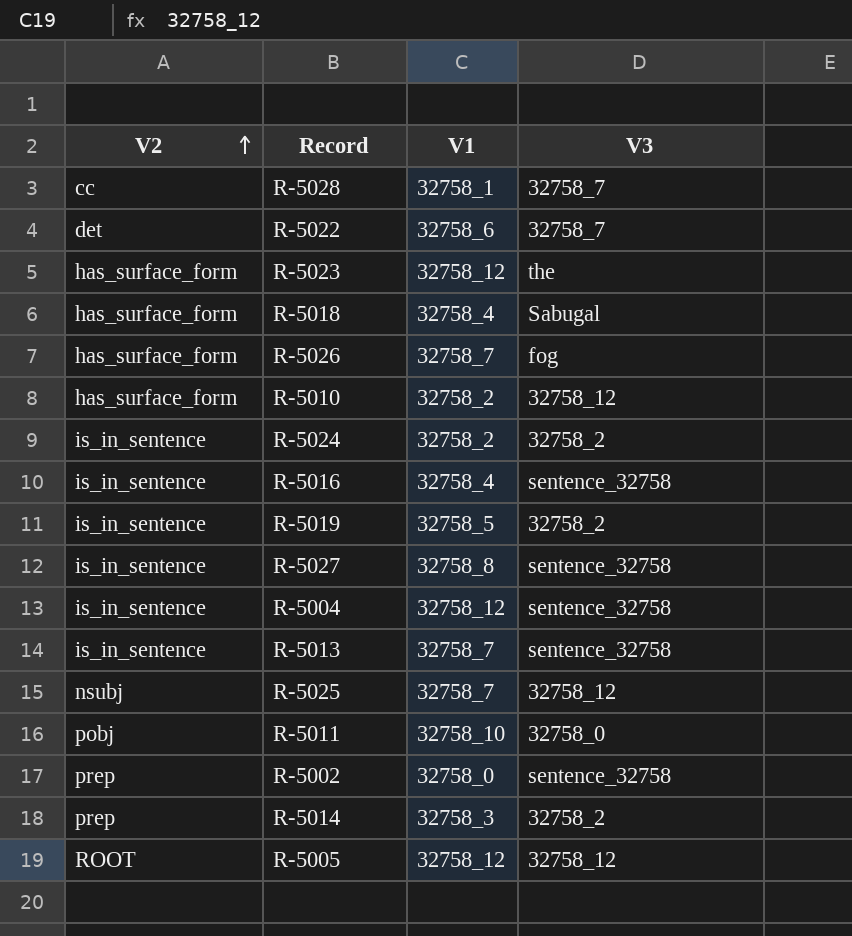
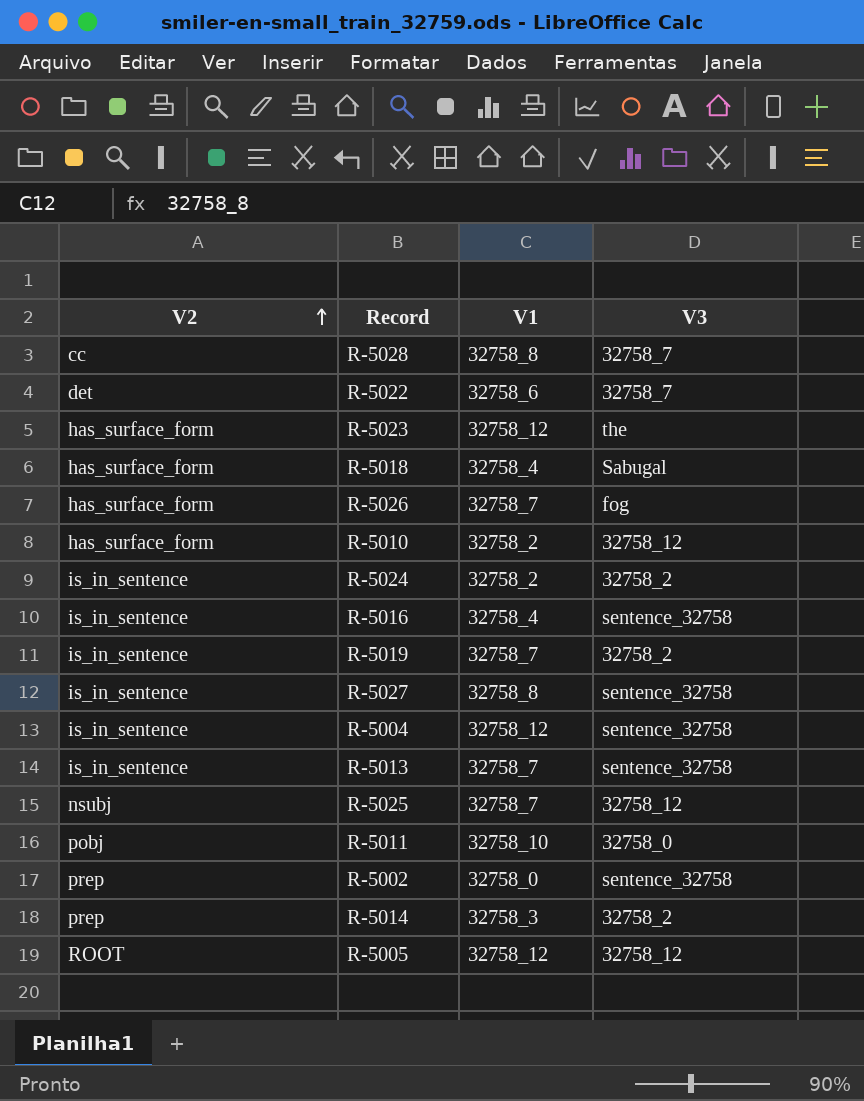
R-5028 | V1: 32758_1 -> 32758_8
R-5019 | V1: 32758_5 -> 32758_7

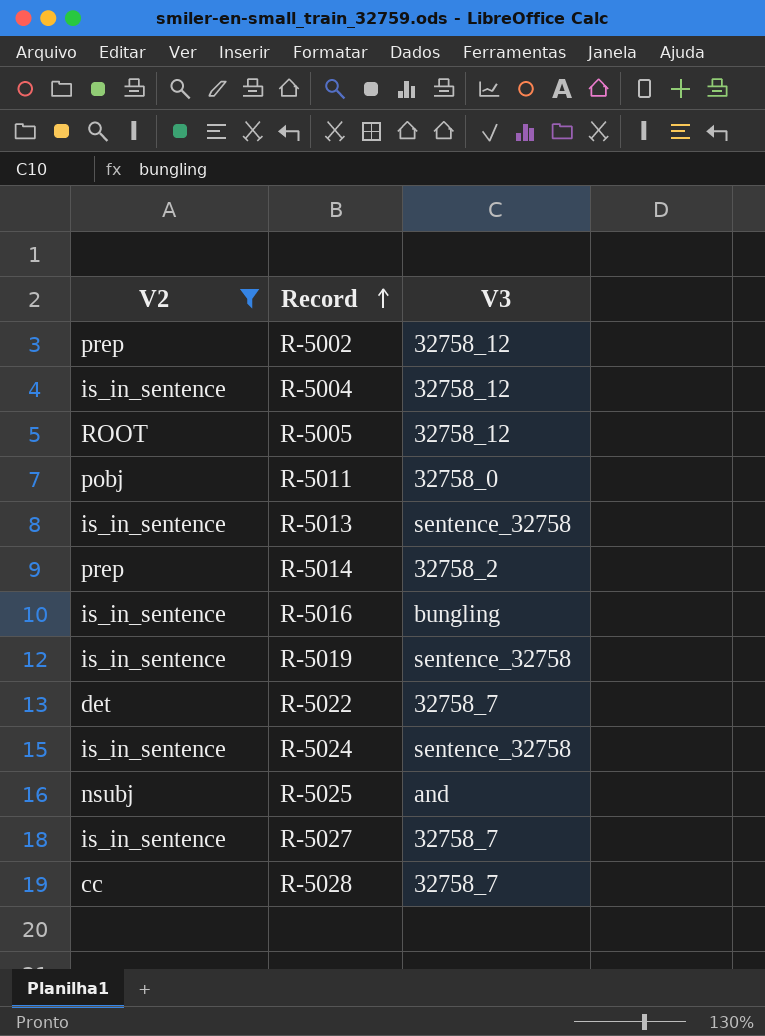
filter: none -> V2 != has_surface_form
row order: V2 ascending -> Record ascending
column V1 | position: 3 -> none
R-5002 | V3: sentence_32758 -> 32758_12
R-5004 | V3: sentence_32758 -> 32758_12
R-5016 | V3: sentence_32758 -> bungling
R-5019 | V3: 32758_2 -> sentence_32758
R-5024 | V3: 32758_2 -> sentence_32758
R-5025 | V3: 32758_12 -> and
R-5027 | V3: sentence_32758 -> 32758_7

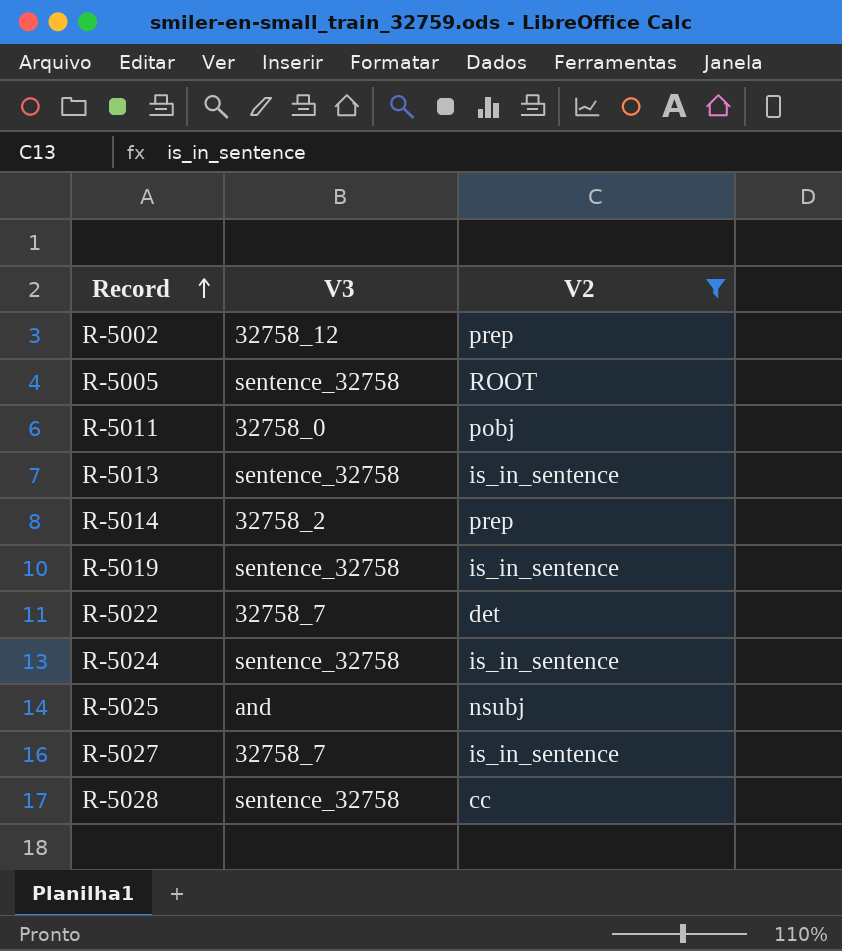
column V2 | position: 1 -> 3
row R-5004: is_in_sentence | 32758_12 -> none
row R-5016: is_in_sentence | bungling -> none
R-5005 | V3: 32758_12 -> sentence_32758
R-5028 | V3: 32758_7 -> sentence_32758

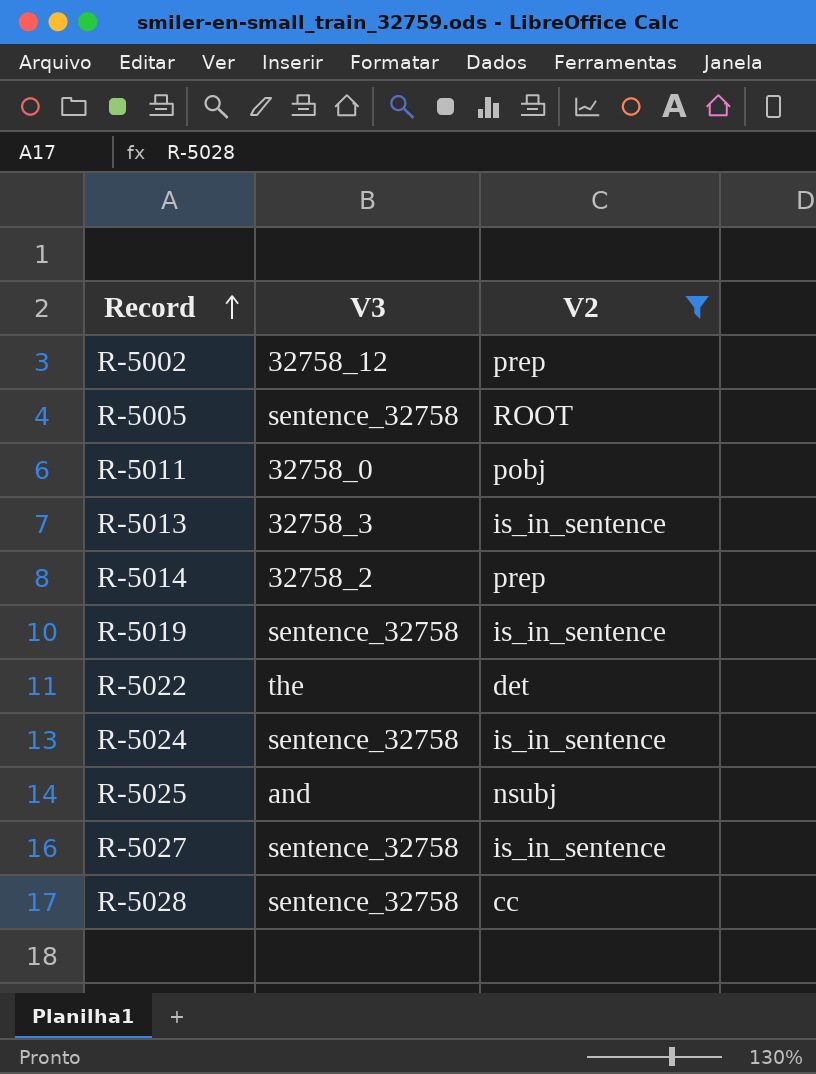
R-5013 | V3: sentence_32758 -> 32758_3
R-5022 | V3: 32758_7 -> the
R-5027 | V3: 32758_7 -> sentence_32758

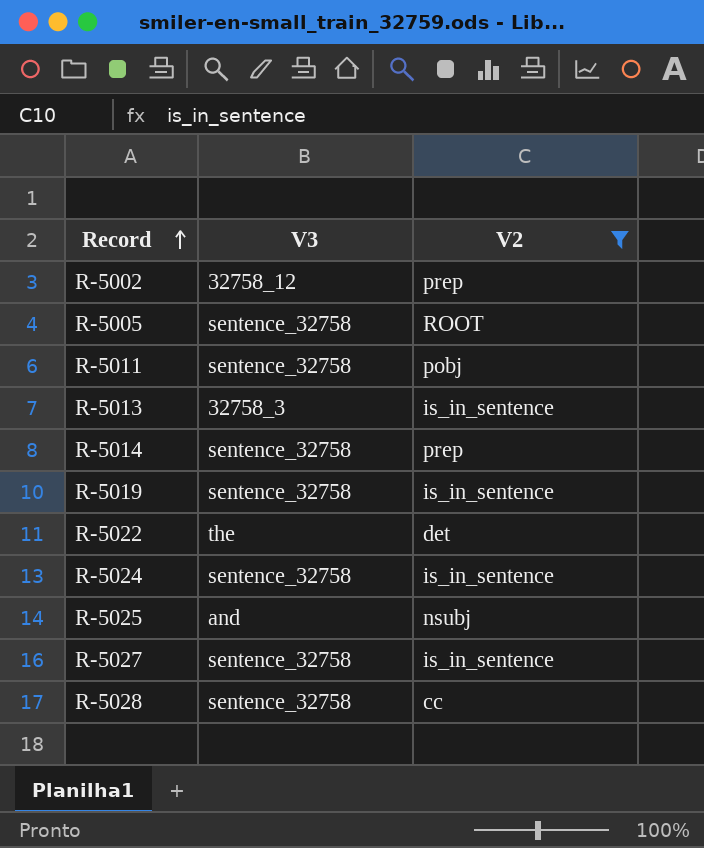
R-5011 | V3: 32758_0 -> sentence_32758
R-5014 | V3: 32758_2 -> sentence_32758

